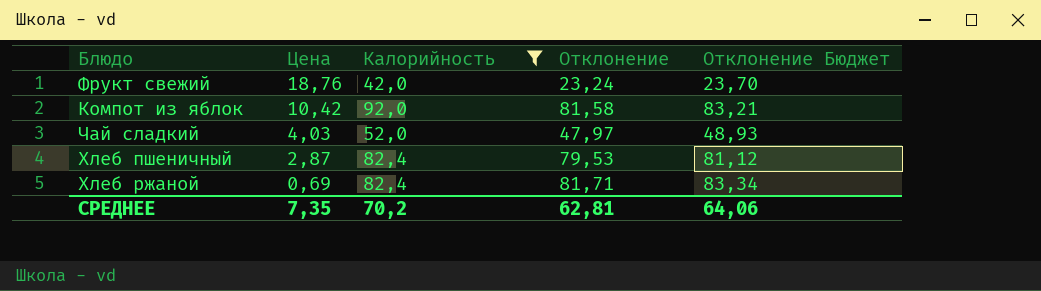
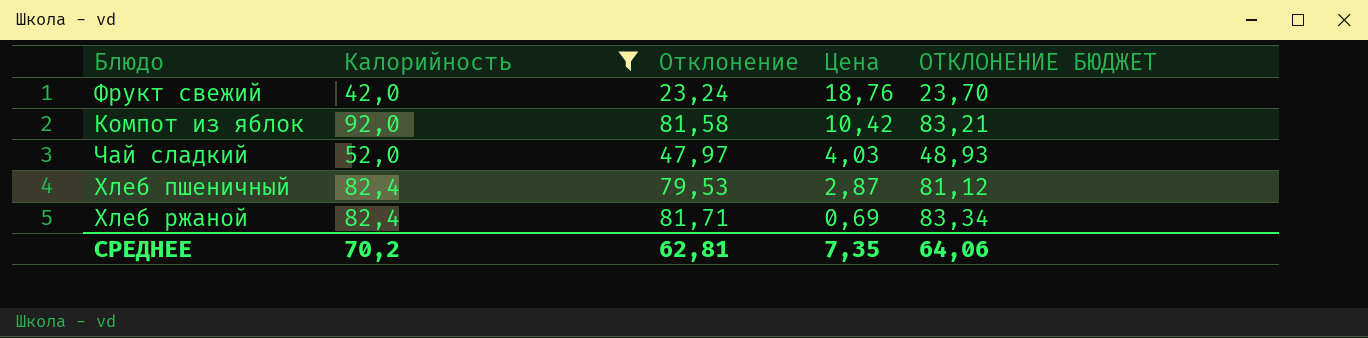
column Цена | position: 2 -> 4
column name: Отклонение Бюджет -> ОТКЛОНЕНИЕ БЮДЖЕТ

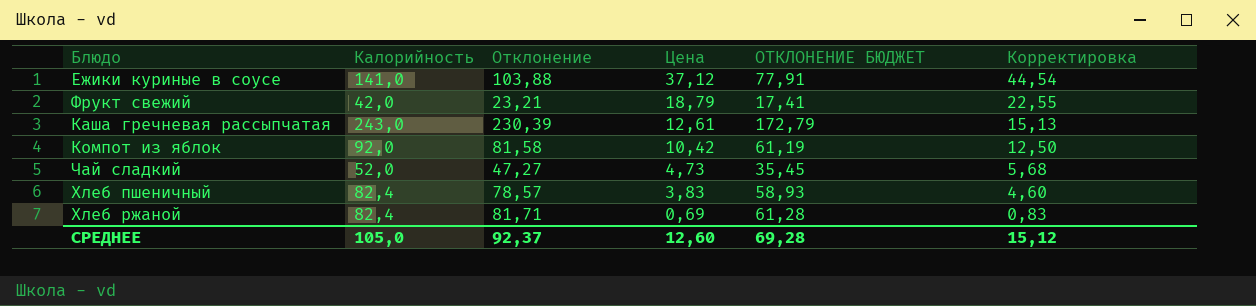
filter: Калорийность <= 92,0 -> none
column ОТКЛОНЕНИЕ БЮДЖЕТ | formula: [Отклонение] * 1,02 -> [Отклонение] * 0,75
column Корректировка | formula: none -> [Цена] * 1,2
Фрукт свежий | Отклонение: 23,24 -> 23,21
Фрукт свежий | Цена: 18,76 -> 18,79
Чай сладкий | Отклонение: 47,97 -> 47,27
Чай сладкий | Цена: 4,03 -> 4,73
Хлеб пшеничный | Отклонение: 79,53 -> 78,57
Хлеб пшеничный | Цена: 2,87 -> 3,83
СРЕДНЕЕ | Калорийность: 70,2 -> 105,0
СРЕДНЕЕ | Отклонение: 62,81 -> 92,37
СРЕДНЕЕ | Цена: 7,35 -> 12,60
СРЕДНЕЕ | ОТКЛОНЕНИЕ БЮДЖЕТ: 64,06 -> 69,28

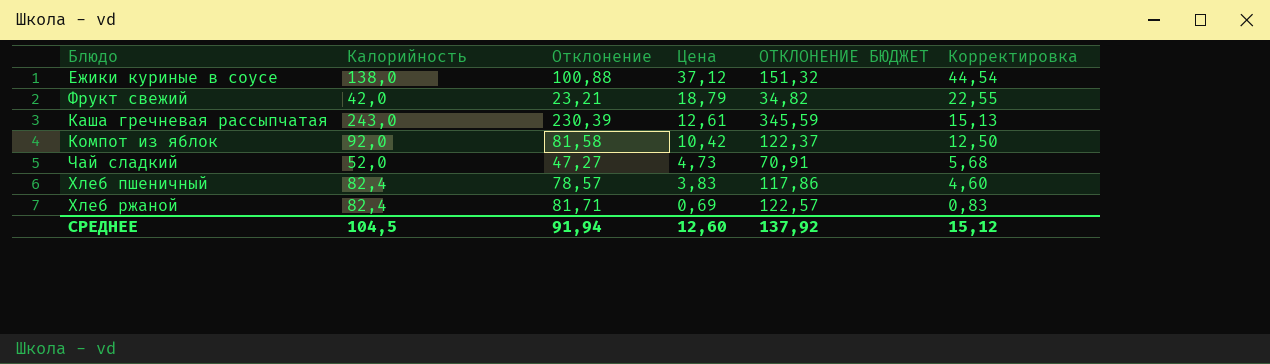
column ОТКЛОНЕНИЕ БЮДЖЕТ | formula: [Отклонение] * 0,75 -> [Отклонение] * 1,5
Ежики куриные в соусе | Калорийность: 141,0 -> 138,0
Ежики куриные в соусе | Отклонение: 103,88 -> 100,88
СРЕДНЕЕ | Калорийность: 105,0 -> 104,5
СРЕДНЕЕ | Отклонение: 92,37 -> 91,94
СРЕДНЕЕ | ОТКЛОНЕНИЕ БЮДЖЕТ: 69,28 -> 137,92

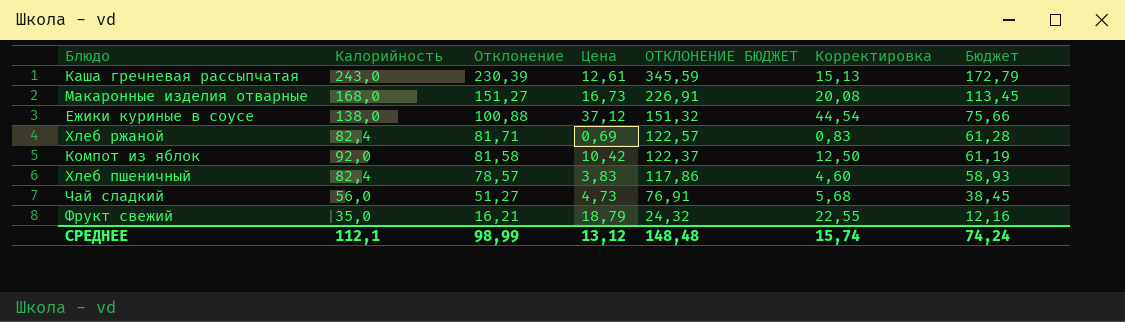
row order: Цена descending -> Отклонение descending
column Бюджет | formula: none -> [Отклонение] * 0,75
row Макаронные изделия отварные: none -> 168,0 | 151,27 | 16,73 | 226,91 | 20,08 | 113,45
Чай сладкий | Калорийность: 52,0 -> 56,0
Чай сладкий | Отклонение: 47,27 -> 51,27
Чай сладкий | ОТКЛОНЕНИЕ БЮДЖЕТ: 70,91 -> 76,91
Фрукт свежий | Калорийность: 42,0 -> 35,0
Фрукт свежий | Отклонение: 23,21 -> 16,21
Фрукт свежий | ОТКЛОНЕНИЕ БЮДЖЕТ: 34,82 -> 24,32
СРЕДНЕЕ | Калорийность: 104,5 -> 112,1
СРЕДНЕЕ | Отклонение: 91,94 -> 98,99
СРЕДНЕЕ | Цена: 12,60 -> 13,12
СРЕДНЕЕ | ОТКЛОНЕНИЕ БЮДЖЕТ: 137,92 -> 148,48
СРЕДНЕЕ | Корректировка: 15,12 -> 15,74

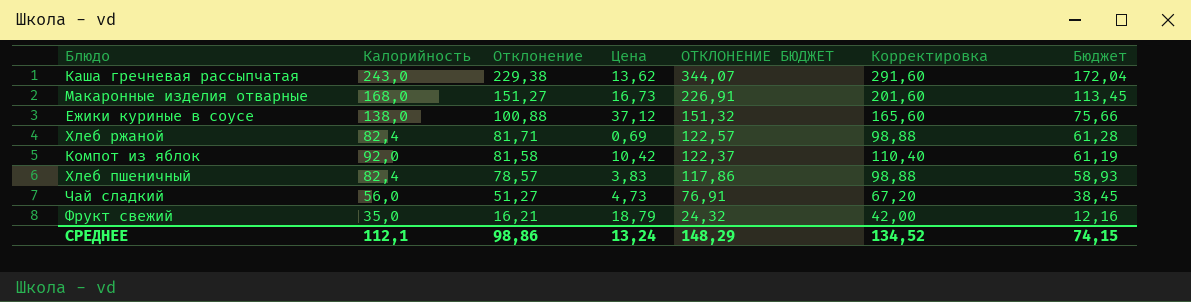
column Корректировка | formula: [Цена] * 1,2 -> [Калорийность] * 1,2
Каша гречневая рассыпчатая | Отклонение: 230,39 -> 229,38
Каша гречневая рассыпчатая | Цена: 12,61 -> 13,62
Каша гречневая рассыпчатая | ОТКЛОНЕНИЕ БЮДЖЕТ: 345,59 -> 344,07
Каша гречневая рассыпчатая | Бюджет: 172,79 -> 172,04
СРЕДНЕЕ | Отклонение: 98,99 -> 98,86
СРЕДНЕЕ | Цена: 13,12 -> 13,24
СРЕДНЕЕ | ОТКЛОНЕНИЕ БЮДЖЕТ: 148,48 -> 148,29
СРЕДНЕЕ | Корректировка: 15,74 -> 134,52
СРЕДНЕЕ | Бюджет: 74,24 -> 74,15

